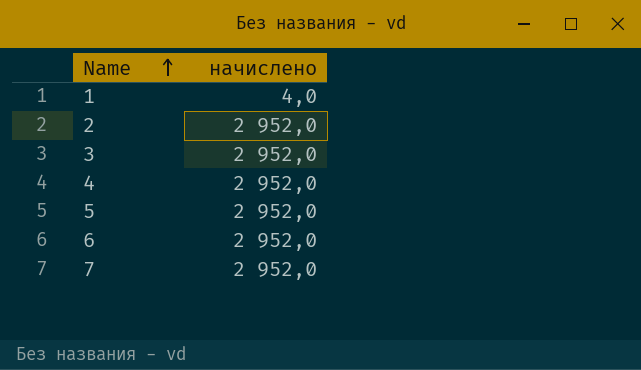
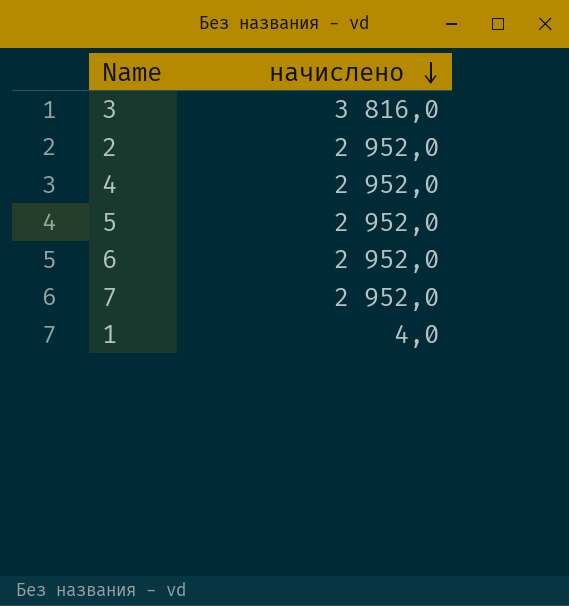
row order: Name ascending -> начислено descending
3 | начислено: 2 952,0 -> 3 816,0

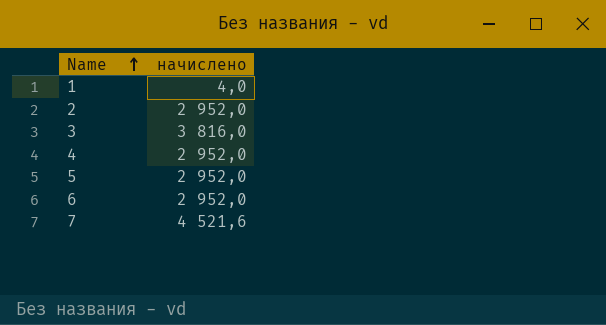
row order: начислено descending -> Name ascending
7 | начислено: 2 952,0 -> 4 521,6

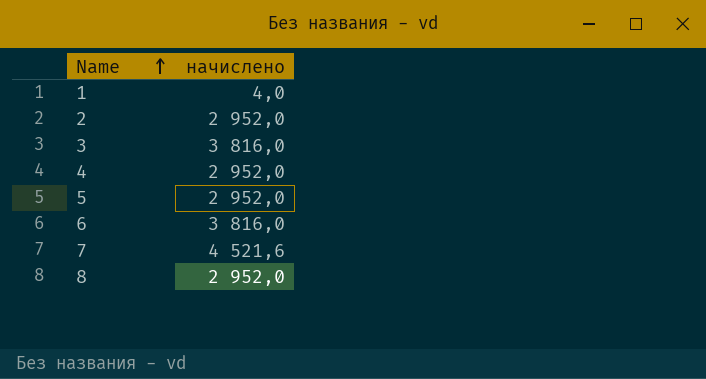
6 | начислено: 2 952,0 -> 3 816,0
row 8: none -> 2 952,0

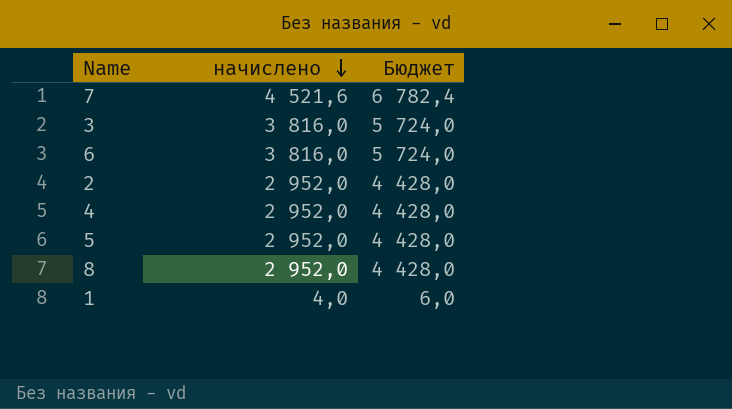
row order: Name ascending -> начислено descending
column Бюджет | formula: none -> [начислено] * 1,5

